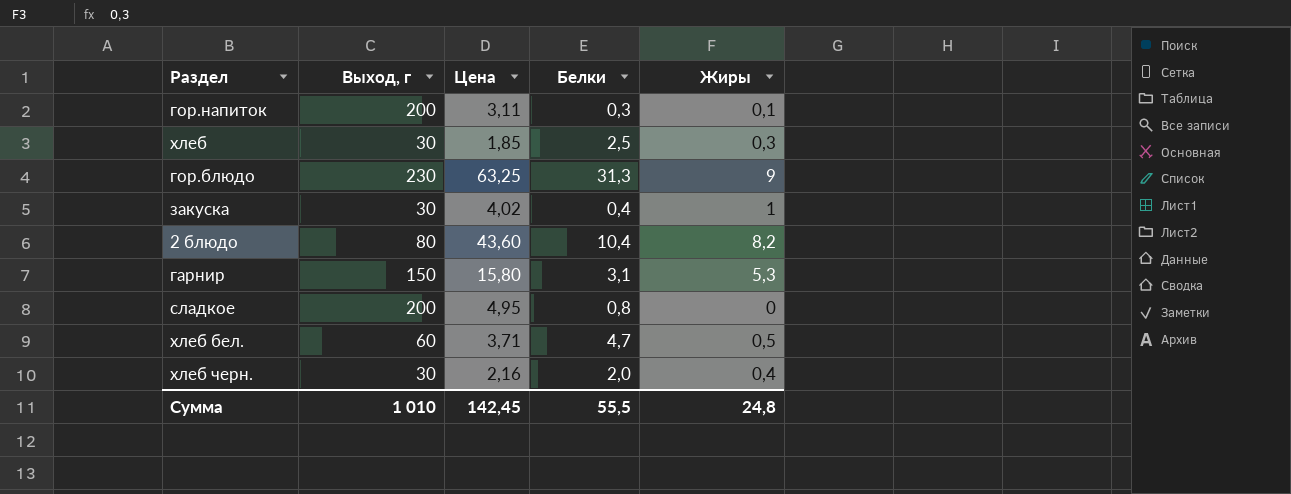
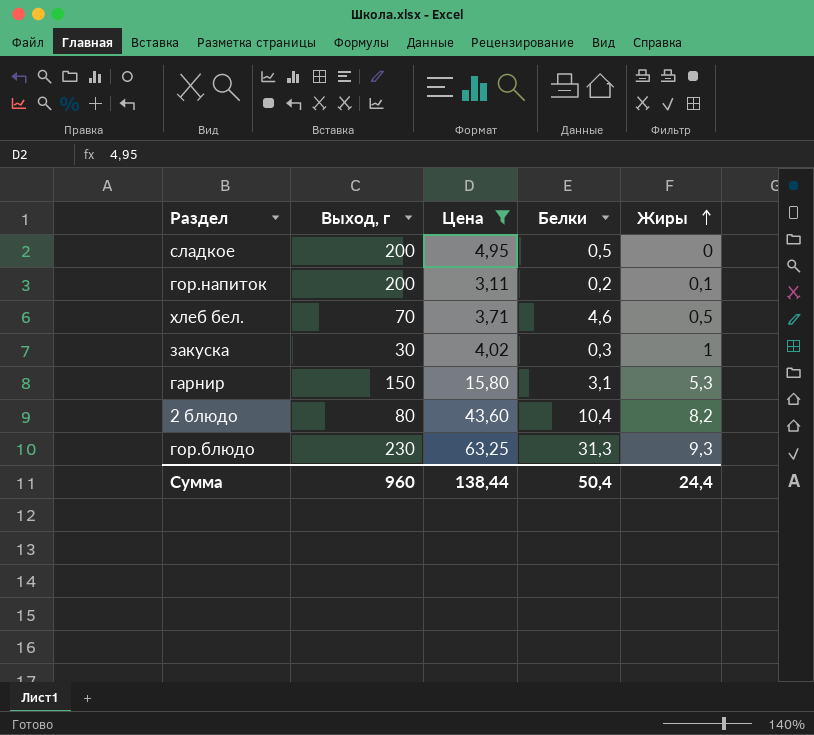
filter: none -> Цена >= 3,11
row order: none -> Жиры ascending
сладкое | Белки: 0,8 -> 0,5
гор.напиток | Белки: 0,3 -> 0,2
хлеб бел. | Выход, г: 60 -> 70
хлеб бел. | Белки: 4,7 -> 4,6
закуска | Белки: 0,4 -> 0,3
гор.блюдо | Жиры: 9 -> 9,3
Сумма | Выход, г: 1 010 -> 960
Сумма | Цена: 142,45 -> 138,44
Сумма | Белки: 55,5 -> 50,4
Сумма | Жиры: 24,8 -> 24,4

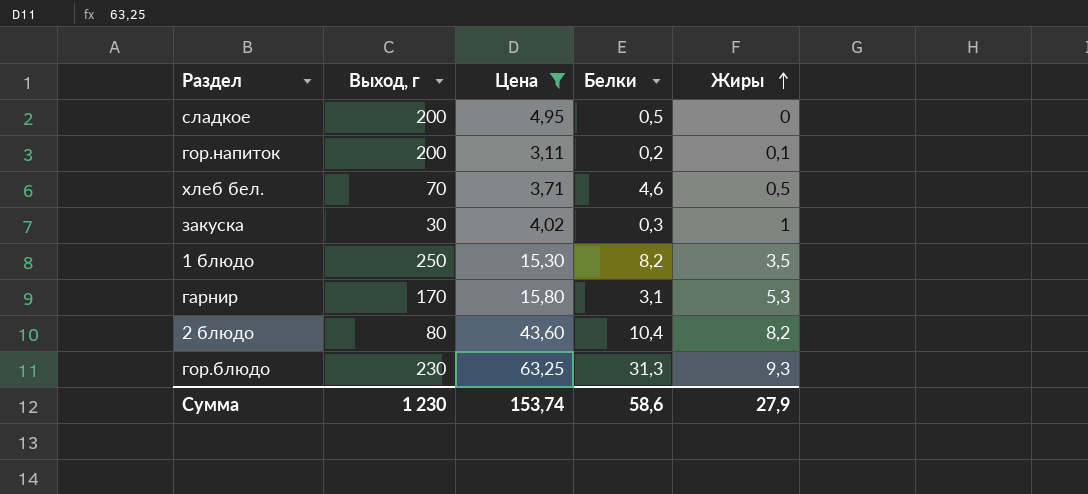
row 1 блюдо: none -> 250 | 15,30 | 8,2 | 3,5
гарнир | Выход, г: 150 -> 170
Сумма | Выход, г: 960 -> 1 230
Сумма | Цена: 138,44 -> 153,74
Сумма | Белки: 50,4 -> 58,6
Сумма | Жиры: 24,4 -> 27,9

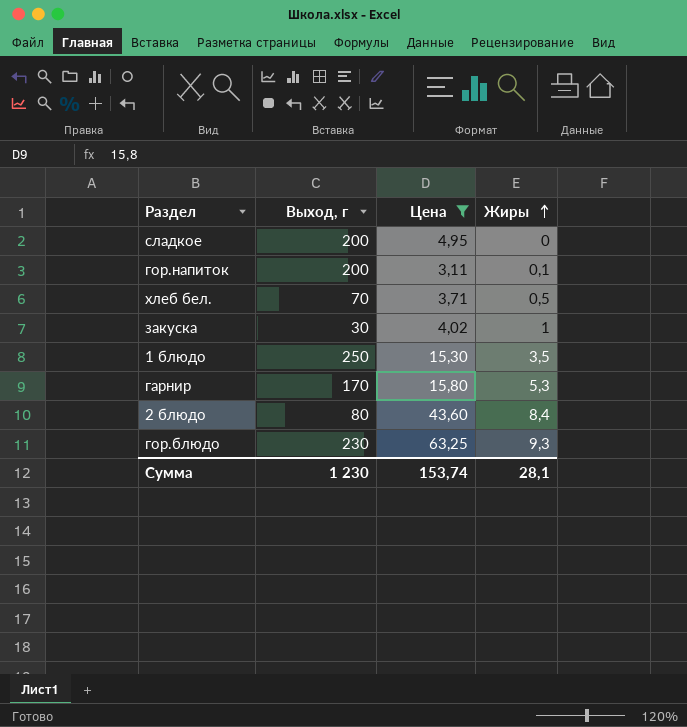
column Белки | position: 4 -> none
2 блюдо | Жиры: 8,2 -> 8,4
Сумма | Жиры: 27,9 -> 28,1

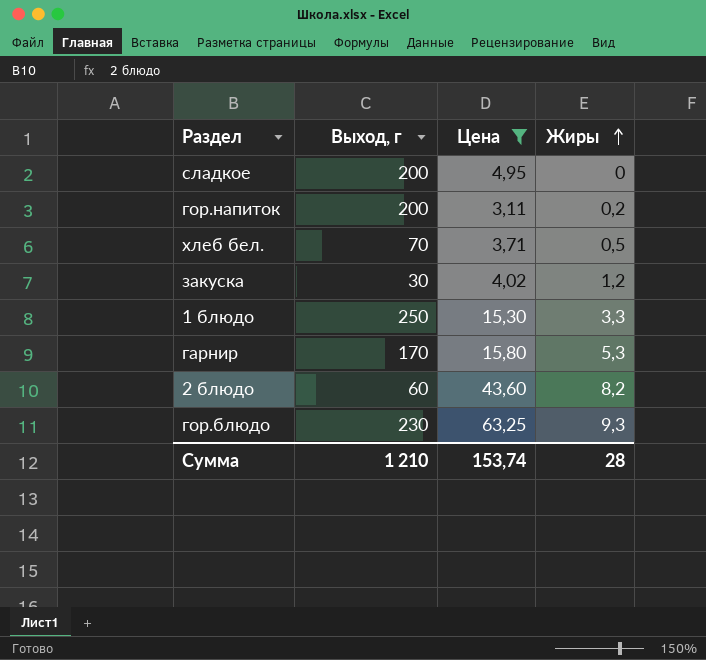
гор.напиток | Жиры: 0,1 -> 0,2
закуска | Жиры: 1 -> 1,2
1 блюдо | Жиры: 3,5 -> 3,3
2 блюдо | Выход, г: 80 -> 60
2 блюдо | Жиры: 8,4 -> 8,2
Сумма | Выход, г: 1 230 -> 1 210
Сумма | Жиры: 28,1 -> 28

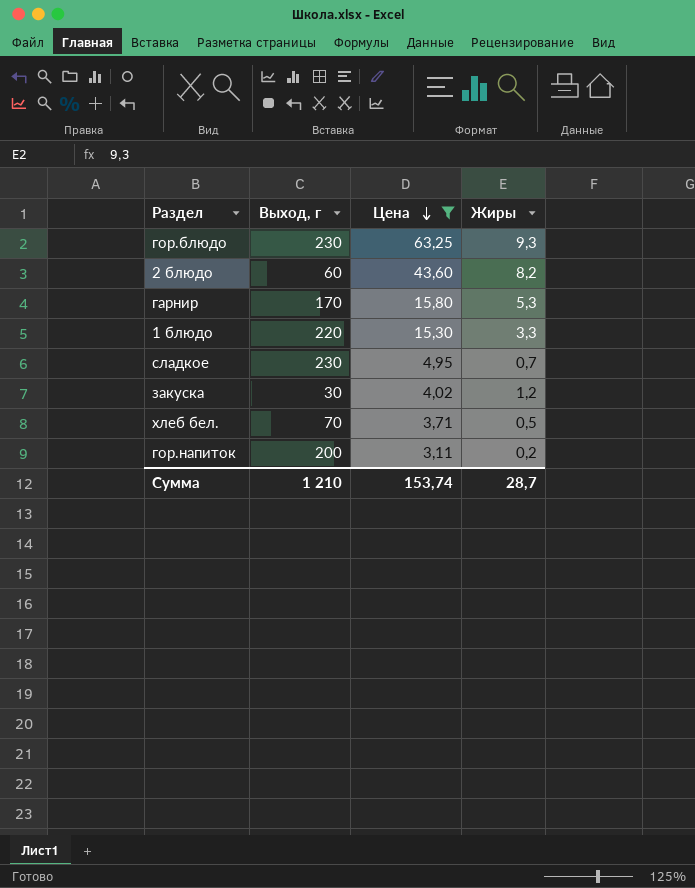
row order: Жиры ascending -> Цена descending
1 блюдо | Выход, г: 250 -> 220
сладкое | Выход, г: 200 -> 230
сладкое | Жиры: 0 -> 0,7
Сумма | Жиры: 28 -> 28,7

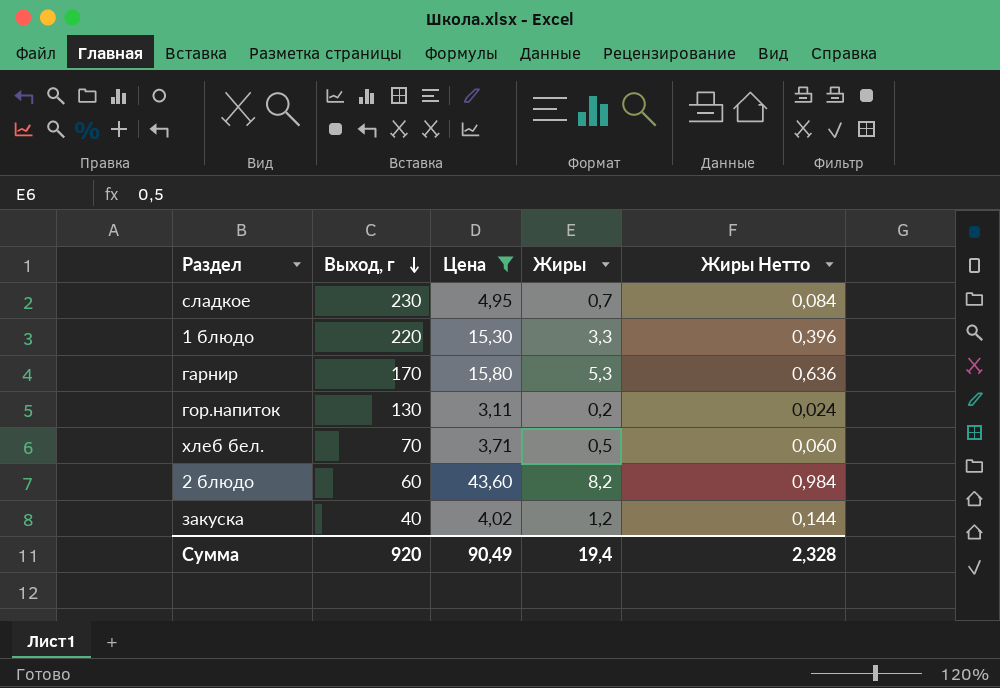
row order: Цена descending -> Выход, г descending
column Жиры Нетто | formula: none -> [Жиры] * 0,12
row гор.блюдо: 230 | 63,25 | 9,3 -> none
гор.напиток | Выход, г: 200 -> 130
закуска | Выход, г: 30 -> 40
Сумма | Выход, г: 1 210 -> 920
Сумма | Цена: 153,74 -> 90,49
Сумма | Жиры: 28,7 -> 19,4

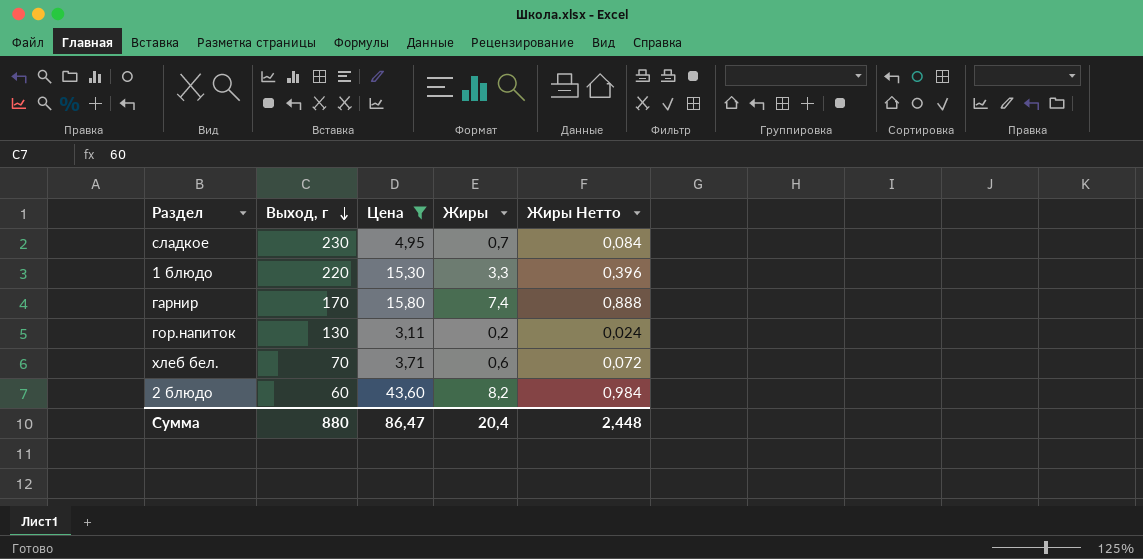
row закуска: 40 | 4,02 | 1,2 | 0,144 -> none
гарнир | Жиры: 5,3 -> 7,4
гарнир | Жиры Нетто: 0,636 -> 0,888
хлеб бел. | Жиры: 0,5 -> 0,6
хлеб бел. | Жиры Нетто: 0,060 -> 0,072
Сумма | Выход, г: 920 -> 880
Сумма | Цена: 90,49 -> 86,47
Сумма | Жиры: 19,4 -> 20,4
Сумма | Жиры Нетто: 2,328 -> 2,448

